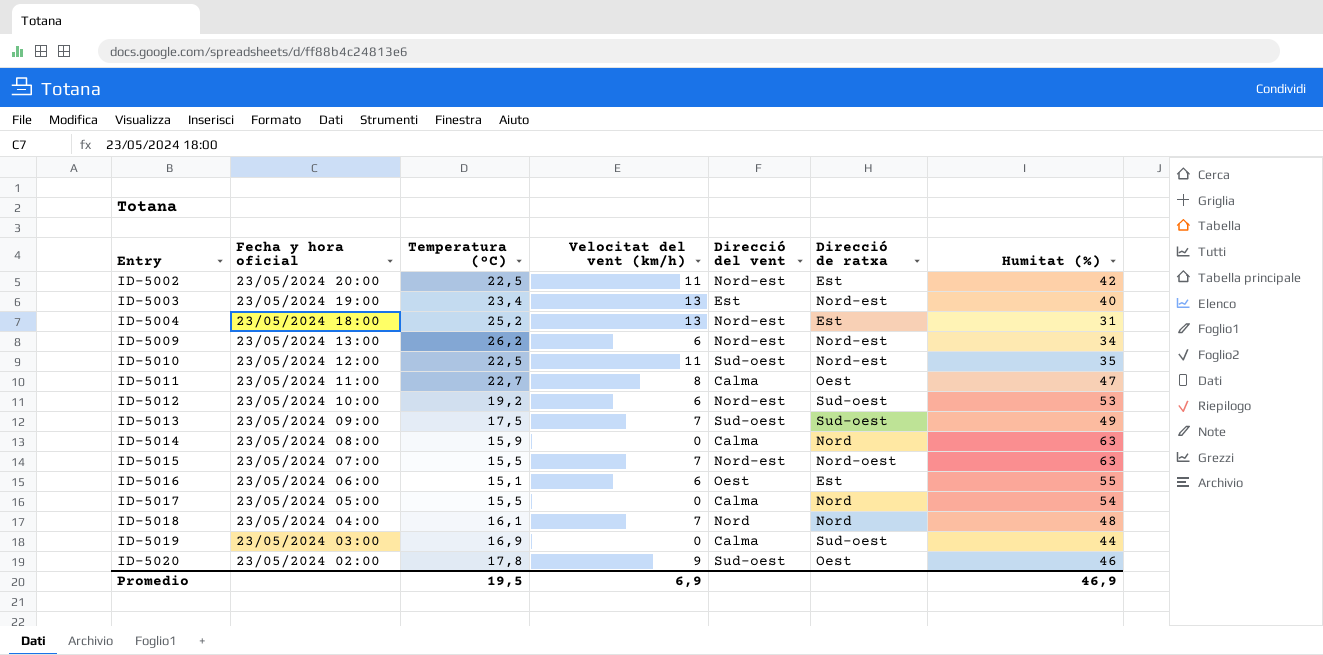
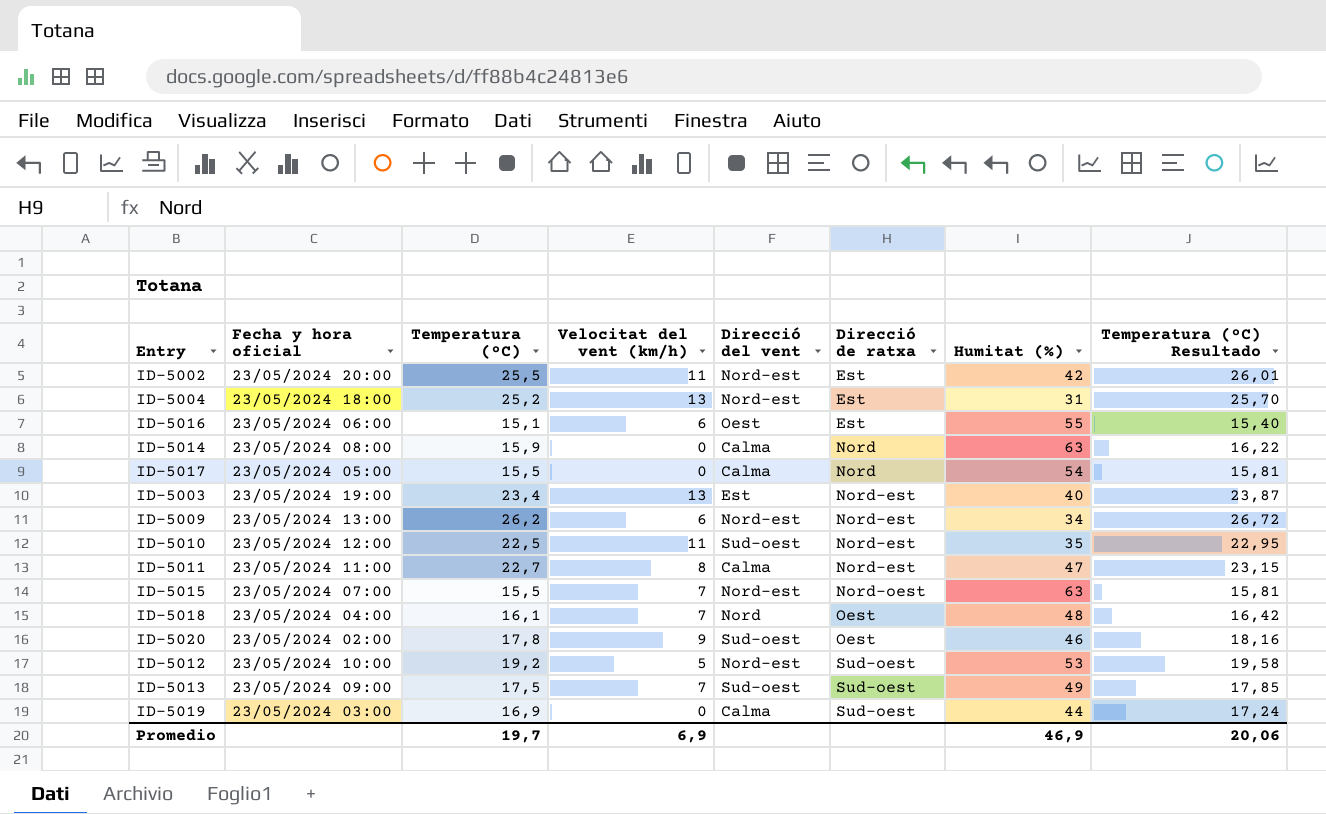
row order: Entry ascending -> Direcció de ratxa ascending
column Temperatura (ºC) Resultado | formula: none -> [Temperatura (ºC)] * 1,02
ID-5002 | Temperatura (ºC): 22,5 -> 25,5
ID-5011 | Direcció de ratxa: Oest -> Nord-est
ID-5018 | Direcció de ratxa: Nord -> Oest
ID-5012 | Velocitat del vent (km/h): 6 -> 5
Promedio | Temperatura (ºC): 19,5 -> 19,7

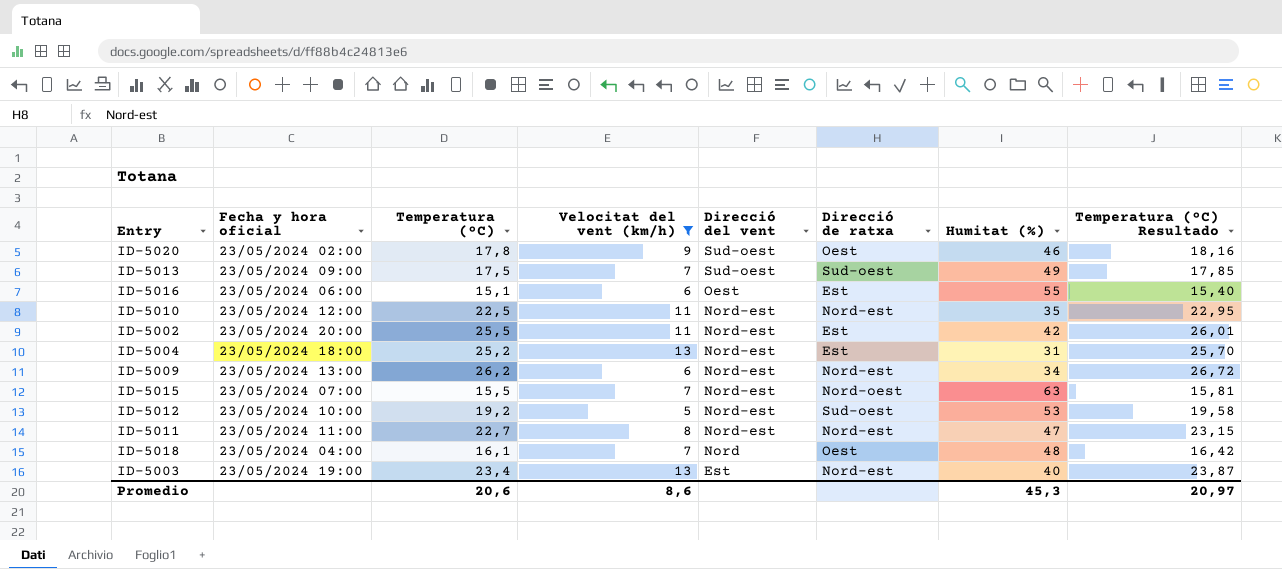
filter: none -> Velocitat del vent (km/h) != 0
row order: Direcció de ratxa ascending -> Direcció del vent descending
ID-5010 | Direcció del vent: Sud-oest -> Nord-est
ID-5011 | Direcció del vent: Calma -> Nord-est
Promedio | Temperatura (ºC): 19,7 -> 20,6
Promedio | Velocitat del vent (km/h): 6,9 -> 8,6
Promedio | Humitat (%): 46,9 -> 45,3
Promedio | Temperatura (ºC) Resultado: 20,06 -> 20,97

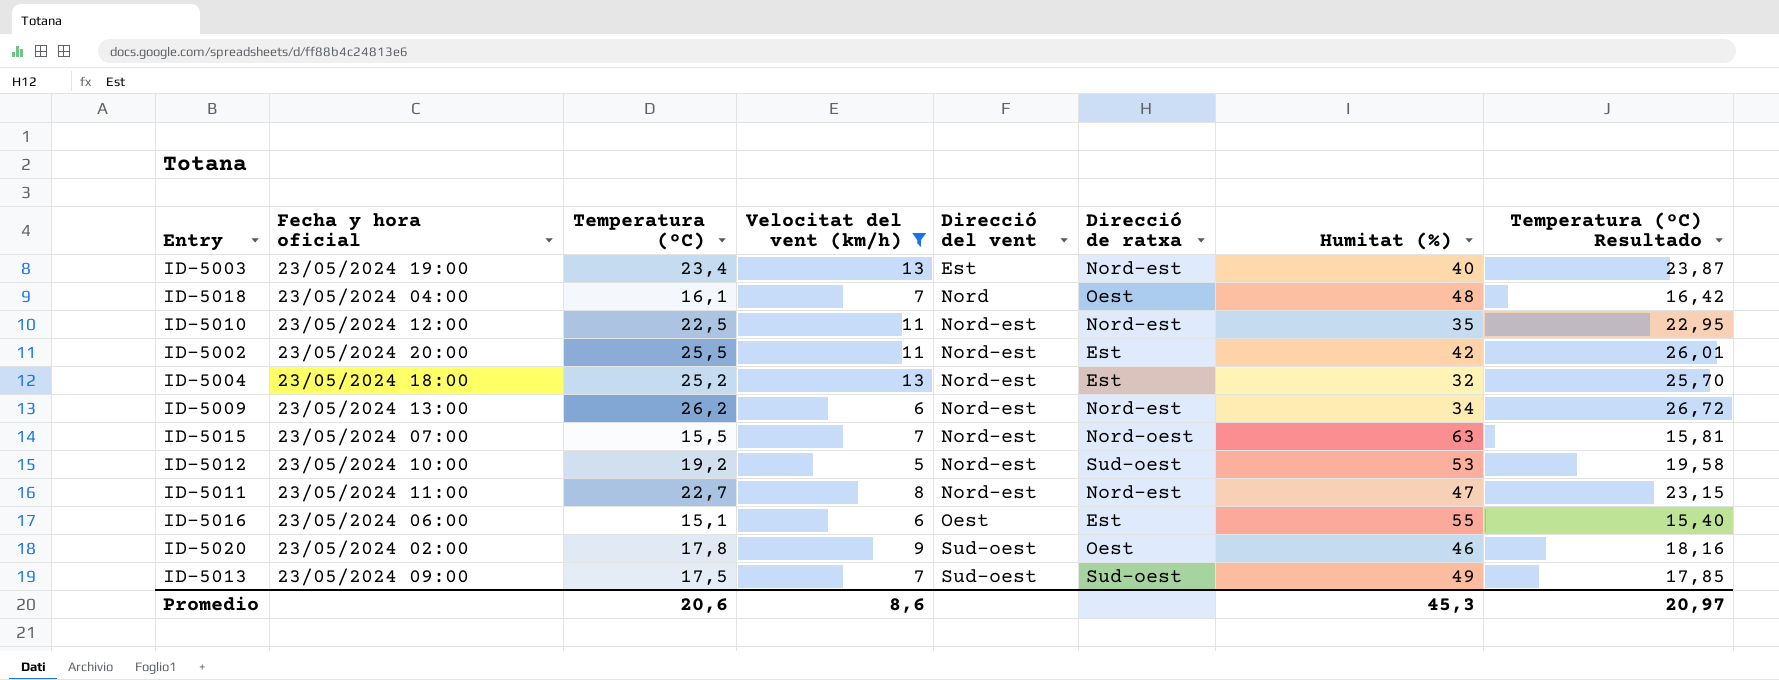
row order: Direcció del vent descending -> Direcció del vent ascending
ID-5004 | Humitat (%): 31 -> 32

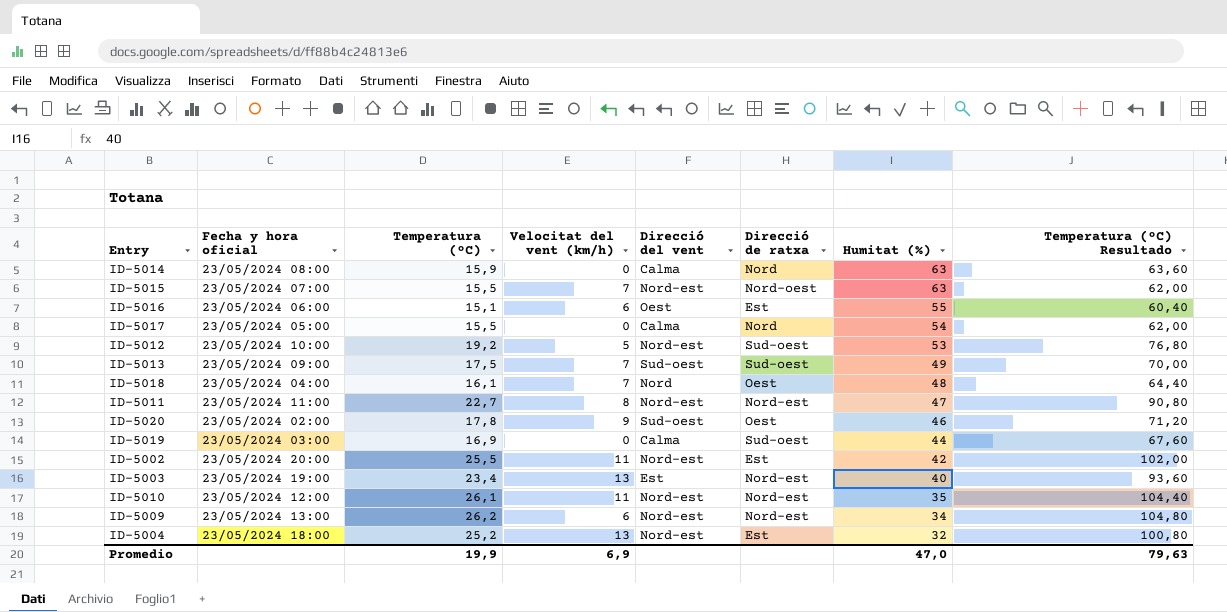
filter: Velocitat del vent (km/h) != 0 -> none
row order: Direcció del vent ascending -> Humitat (%) descending
column Temperatura (ºC) Resultado | formula: [Temperatura (ºC)] * 1,02 -> [Temperatura (ºC)] * 4
ID-5010 | Temperatura (ºC): 22,5 -> 26,1
Promedio | Temperatura (ºC): 20,6 -> 19,9
Promedio | Velocitat del vent (km/h): 8,6 -> 6,9
Promedio | Humitat (%): 45,3 -> 47,0
Promedio | Temperatura (ºC) Resultado: 20,97 -> 79,63

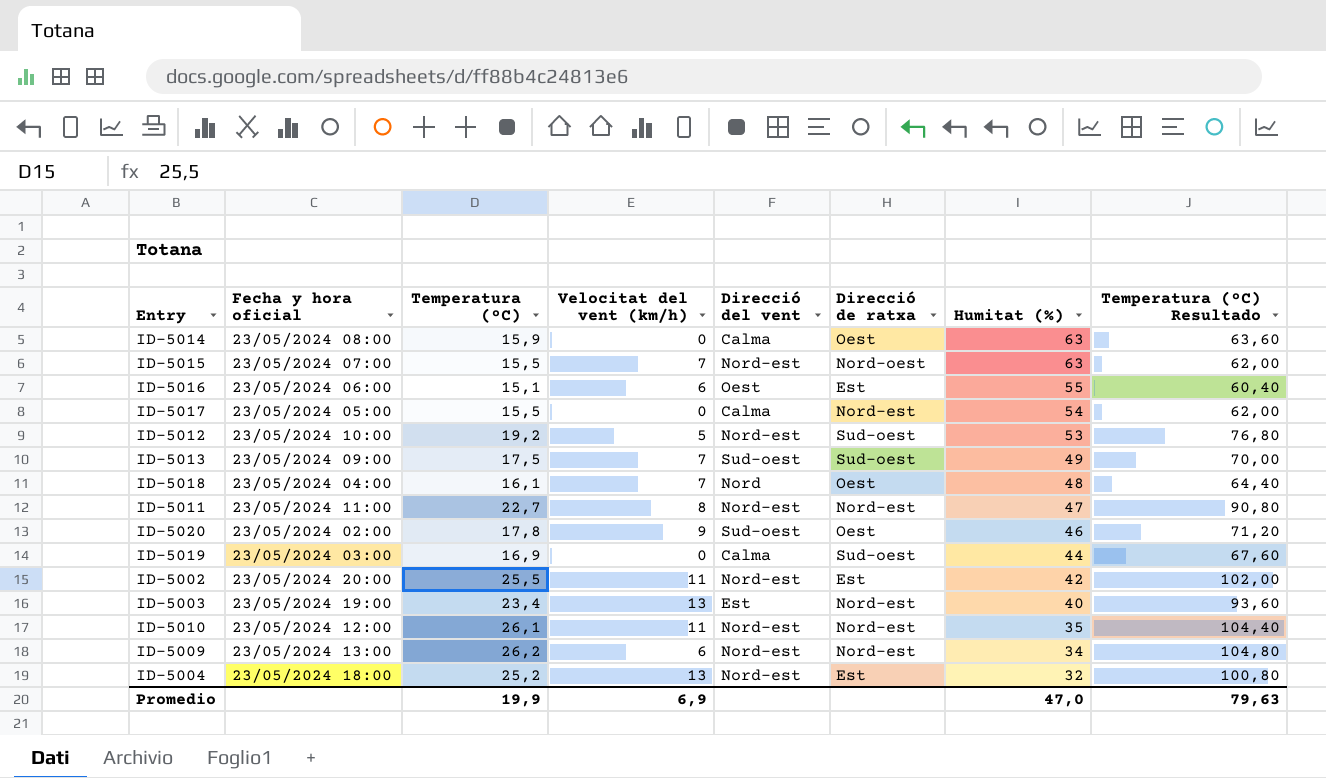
ID-5014 | Direcció de ratxa: Nord -> Oest
ID-5017 | Direcció de ratxa: Nord -> Nord-est

